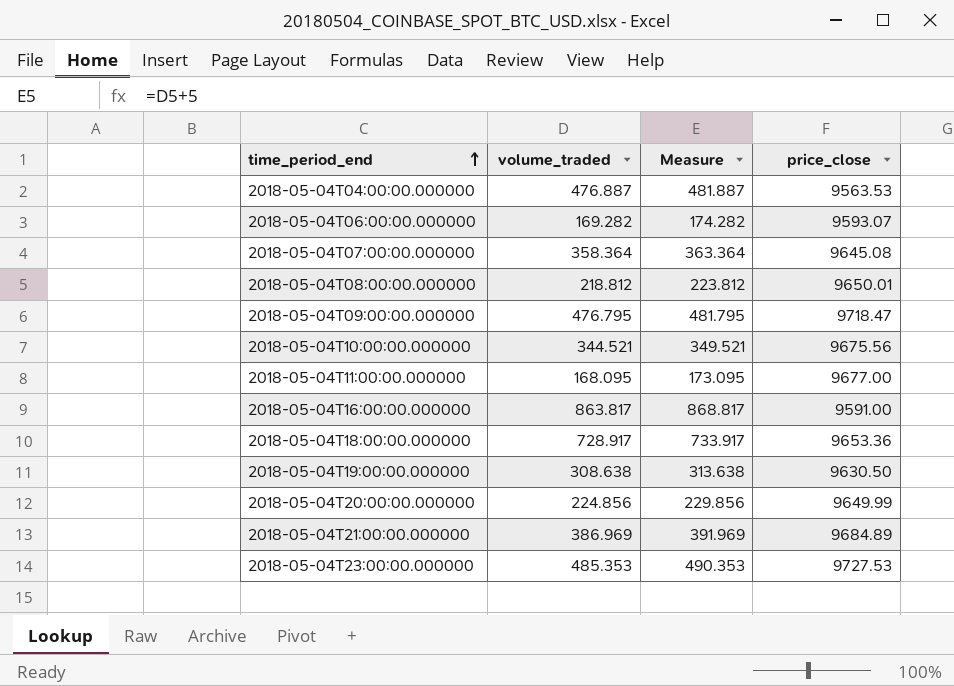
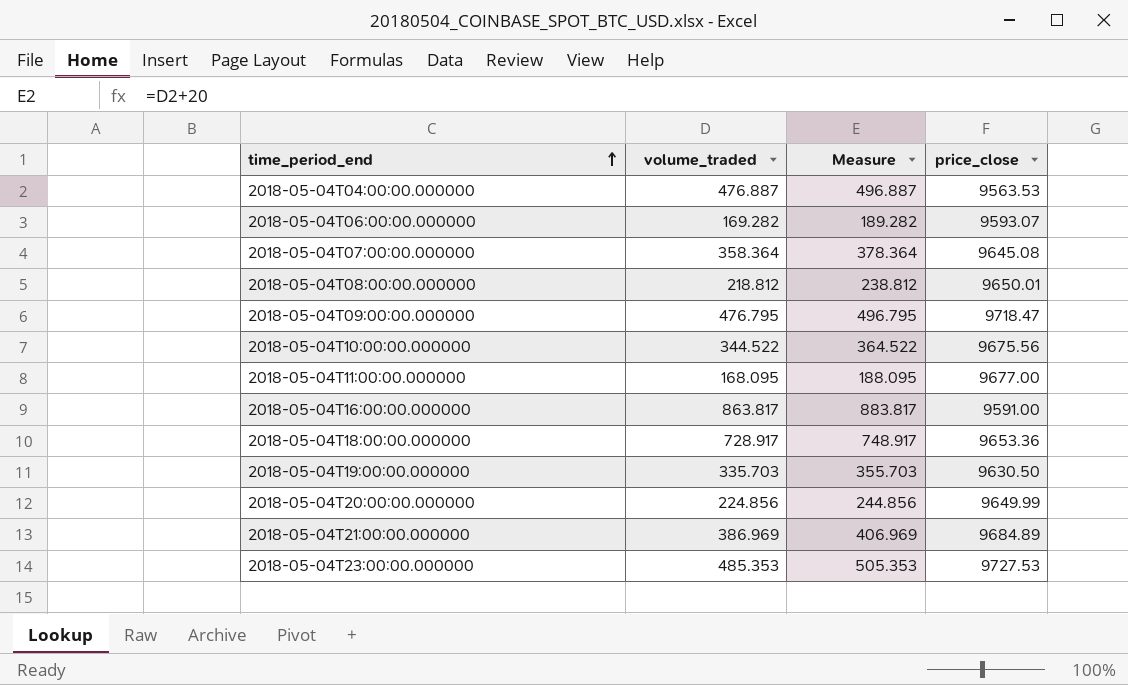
column Measure | formula: [volume_traded] + 5 -> [volume_traded] + 20
2018-05-04T10:00:00.000000 | volume_traded: 344.521 -> 344.522
2018-05-04T19:00:00.000000 | volume_traded: 308.638 -> 335.703

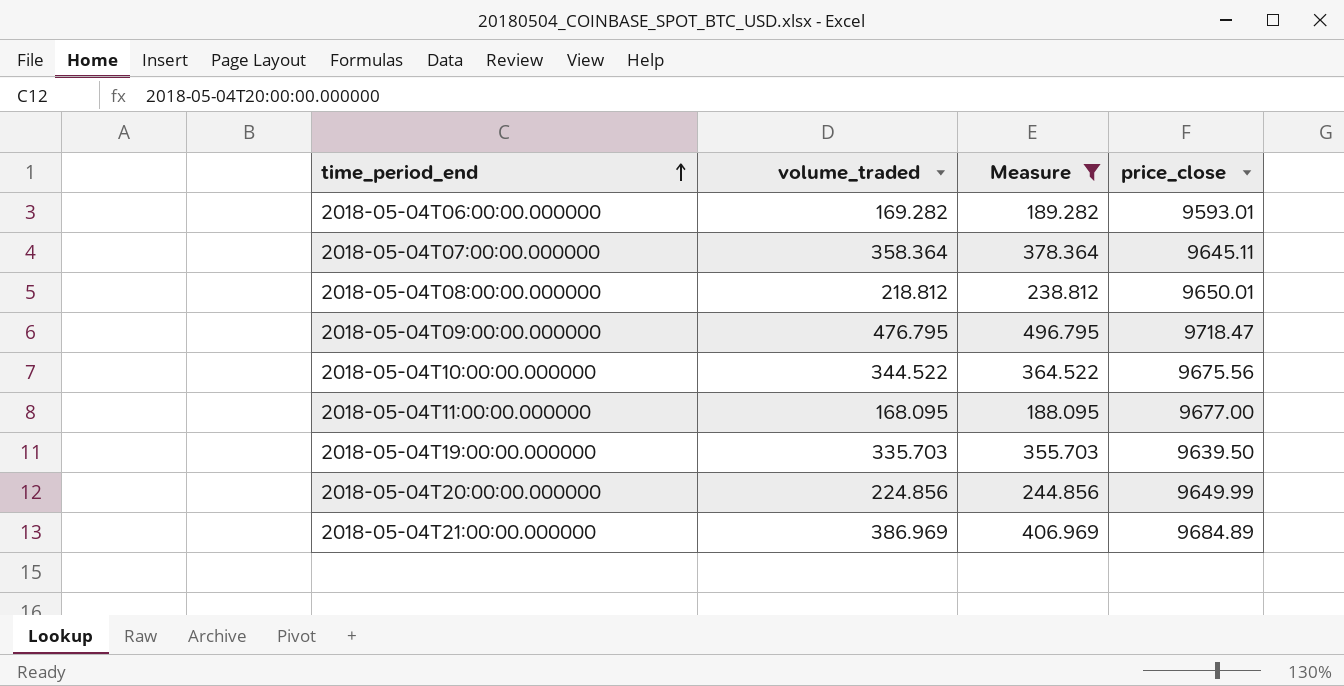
filter: none -> Measure <= 496.795
2018-05-04T06:00:00.000000 | price_close: 9593.07 -> 9593.01
2018-05-04T07:00:00.000000 | price_close: 9645.08 -> 9645.11
2018-05-04T19:00:00.000000 | price_close: 9630.50 -> 9639.50

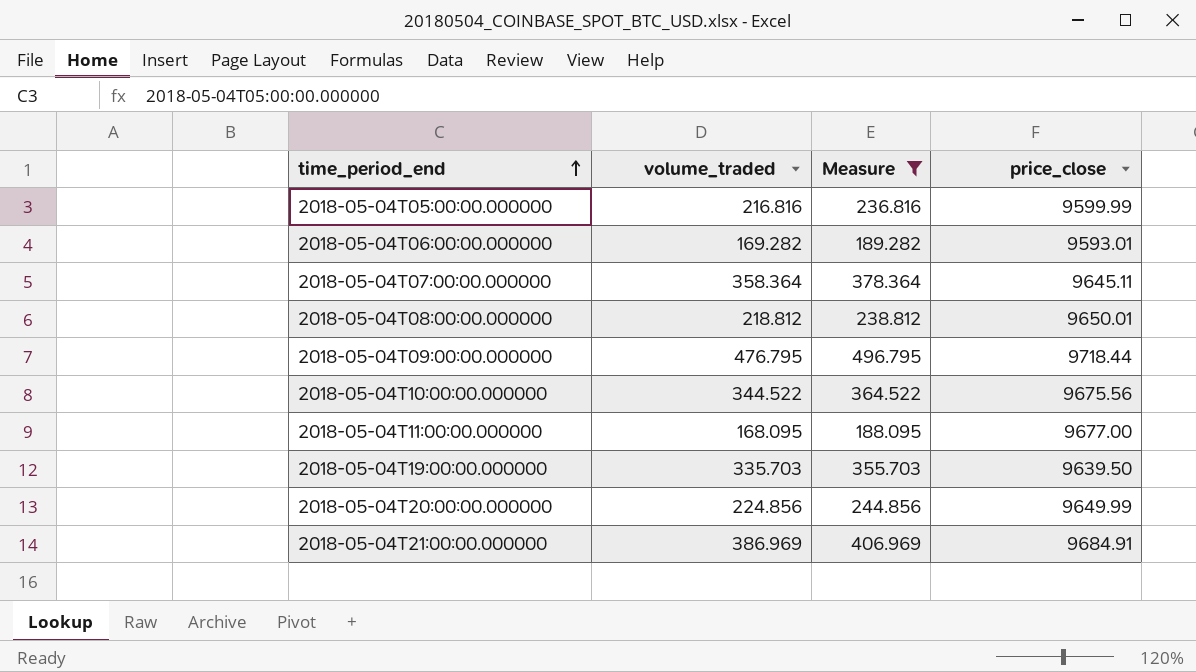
row 2018-05-04T05:00:00.000000: none -> 216.816 | 236.816 | 9599.99
2018-05-04T09:00:00.000000 | price_close: 9718.47 -> 9718.44
2018-05-04T21:00:00.000000 | price_close: 9684.89 -> 9684.91

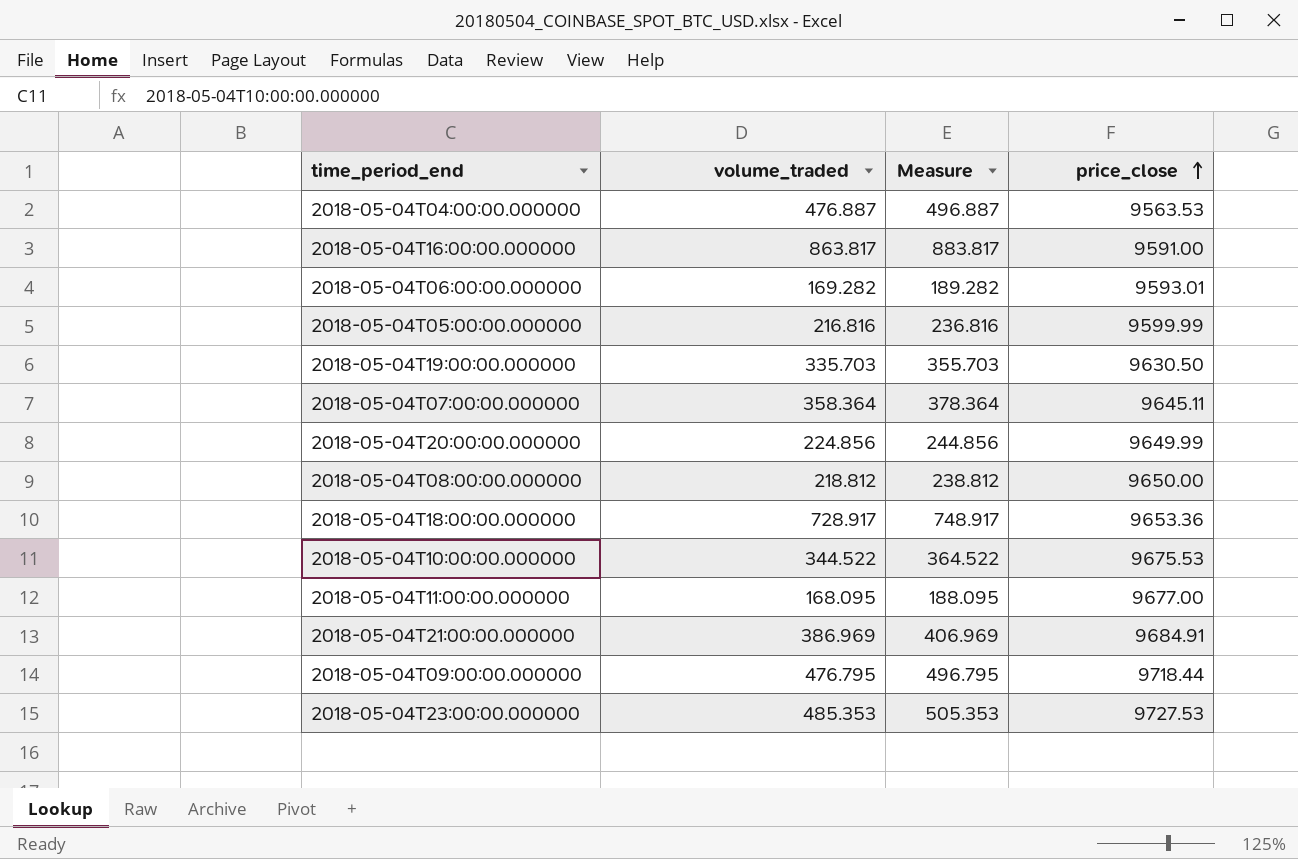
filter: Measure <= 496.795 -> none
row order: time_period_end ascending -> price_close ascending
2018-05-04T19:00:00.000000 | price_close: 9639.50 -> 9630.50
2018-05-04T08:00:00.000000 | price_close: 9650.01 -> 9650.00
2018-05-04T10:00:00.000000 | price_close: 9675.56 -> 9675.53

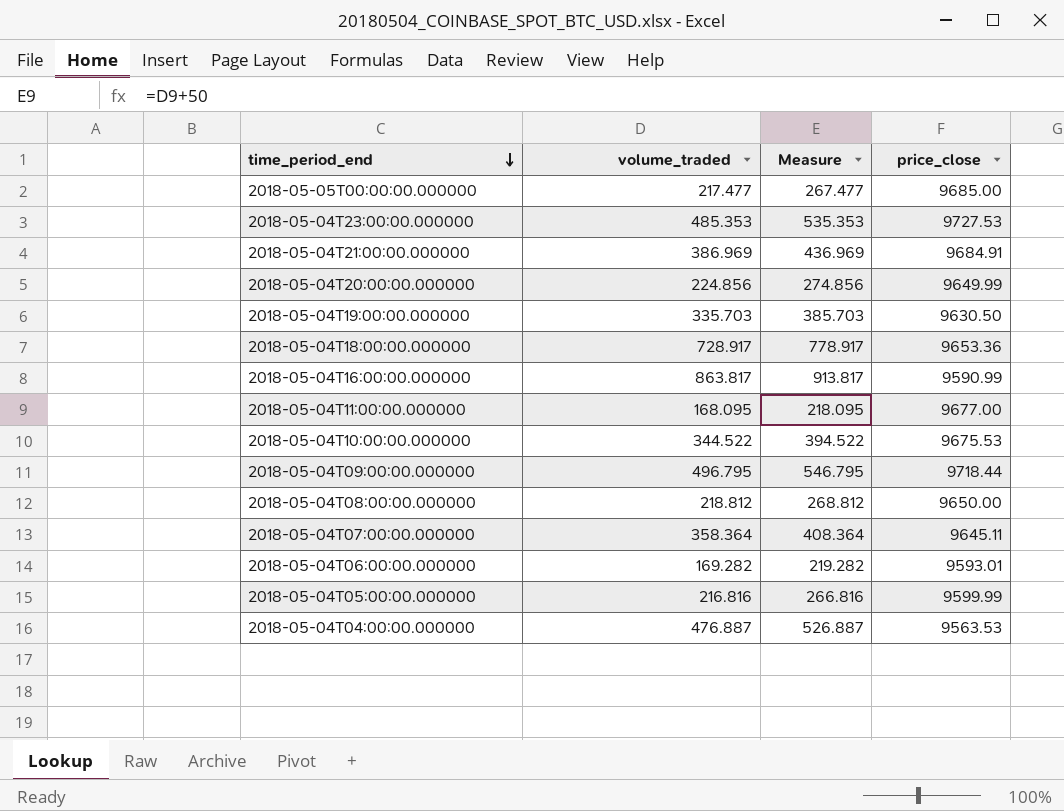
row order: price_close ascending -> time_period_end descending
column Measure | formula: [volume_traded] + 20 -> [volume_traded] + 50
row 2018-05-05T00:00:00.000000: none -> 217.477 | 267.477 | 9685.00
2018-05-04T16:00:00.000000 | price_close: 9591.00 -> 9590.99
2018-05-04T09:00:00.000000 | volume_traded: 476.795 -> 496.795

